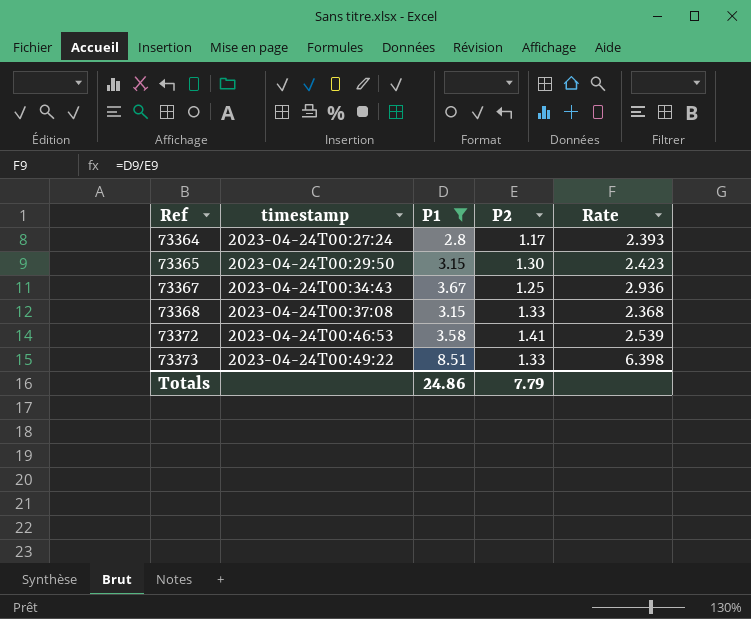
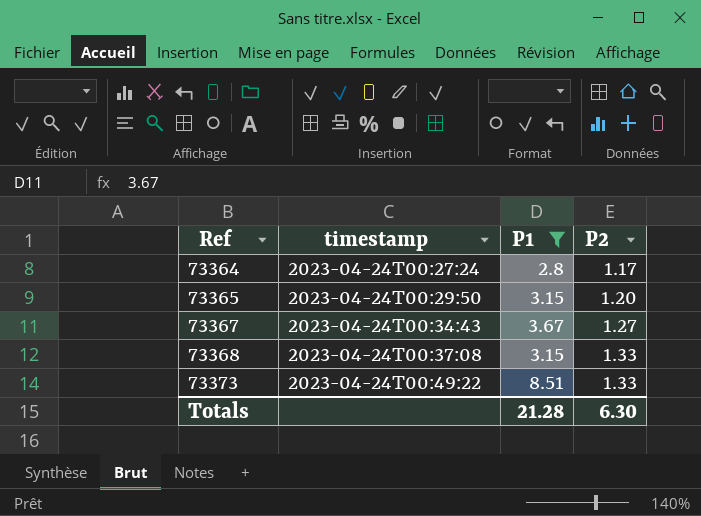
column Rate | formula: [P1] / [P2] -> none
row 73372: 2023-04-24T00:46:53 | 3.58 | 1.41 | 2.539 -> none
73365 | P2: 1.30 -> 1.20
73367 | P2: 1.25 -> 1.27
Totals | P1: 24.86 -> 21.28
Totals | P2: 7.79 -> 6.30

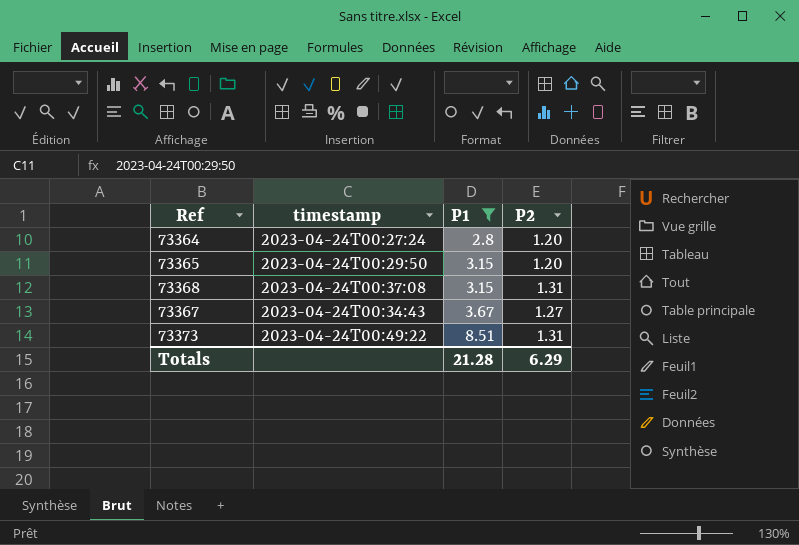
row order: Ref ascending -> P1 ascending
73364 | P2: 1.17 -> 1.20
73368 | P2: 1.33 -> 1.31
73373 | P2: 1.33 -> 1.31
Totals | P2: 6.30 -> 6.29

